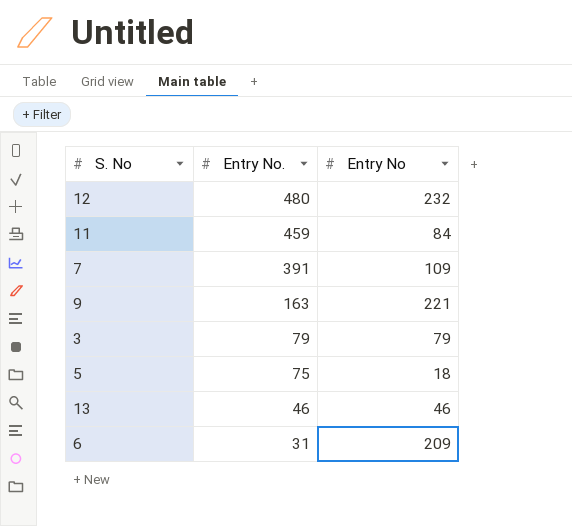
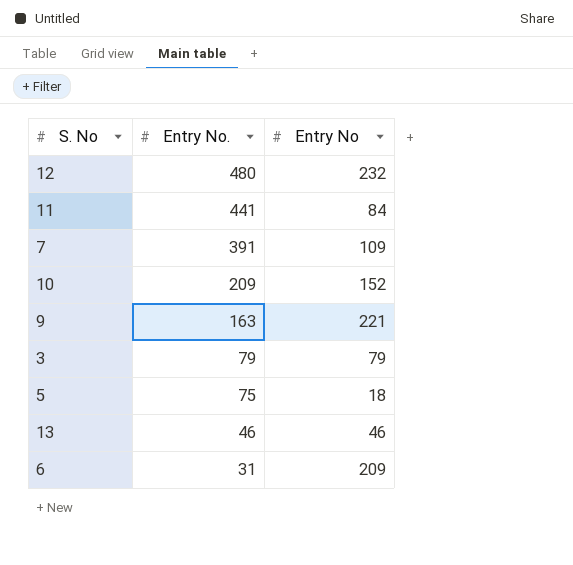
11 | Entry No.: 459 -> 441
row 10: none -> 209 | 152

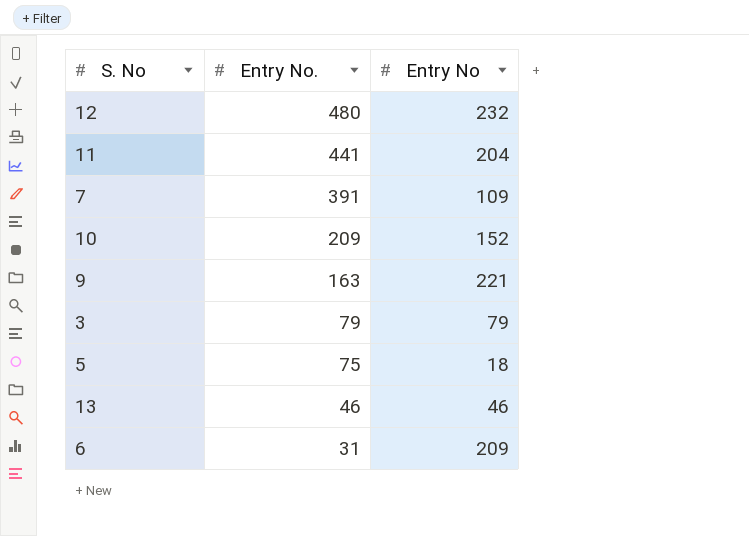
11 | Entry No: 84 -> 204

